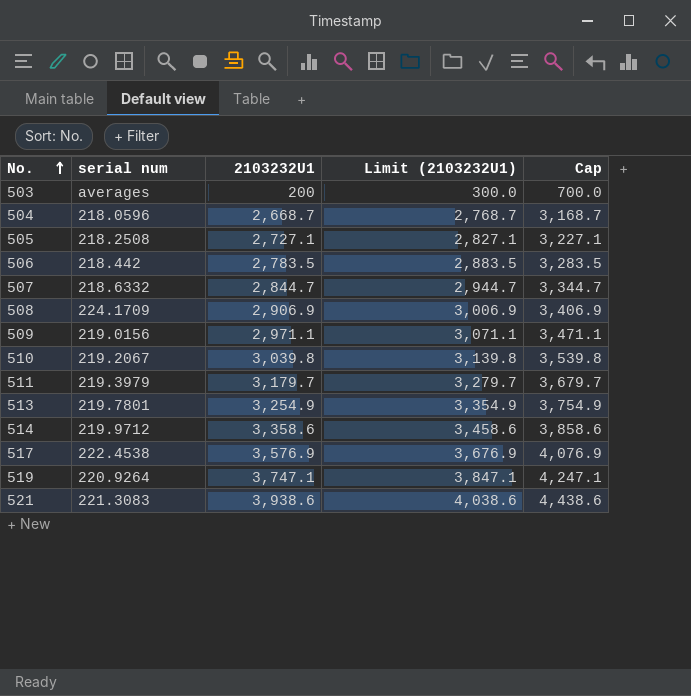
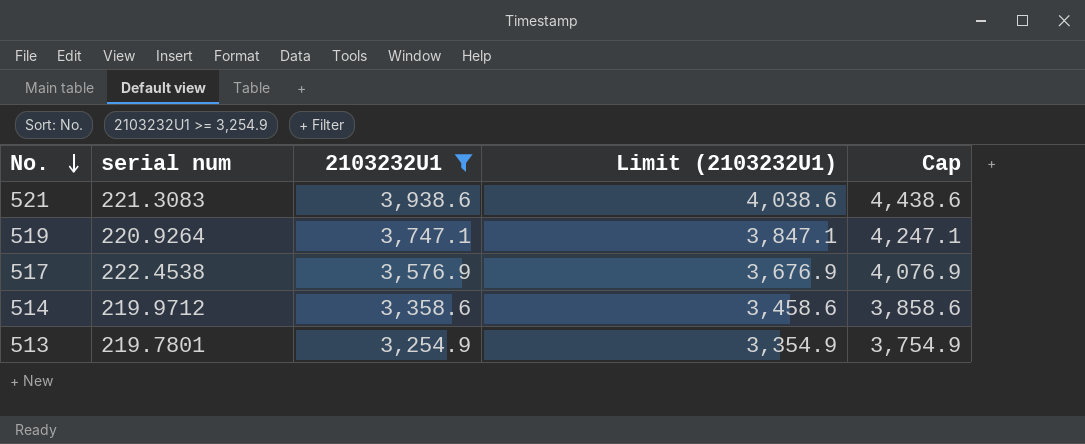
filter: none -> 2103232U1 >= 3,254.9
row order: No. ascending -> No. descending

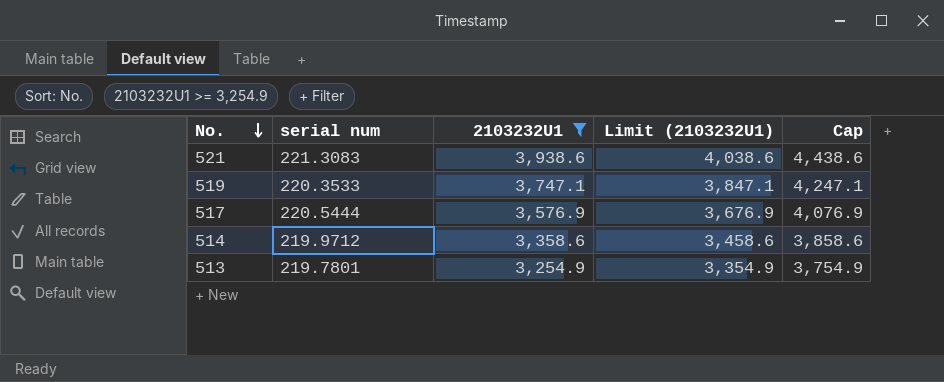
519 | serial num: 220.9264 -> 220.3533
517 | serial num: 222.4538 -> 220.5444

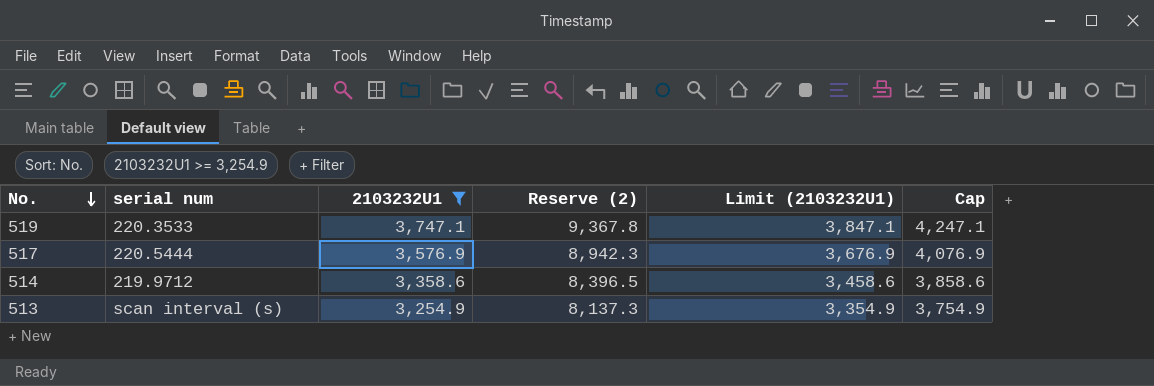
column Reserve (2) | formula: none -> [2103232U1] * 2.5
row 521: 221.3083 | 3,938.6 | 4,038.6 | 4,438.6 -> none
513 | serial num: 219.7801 -> scan interval (s)

